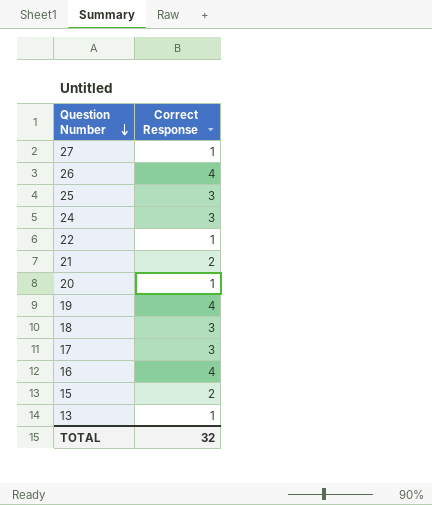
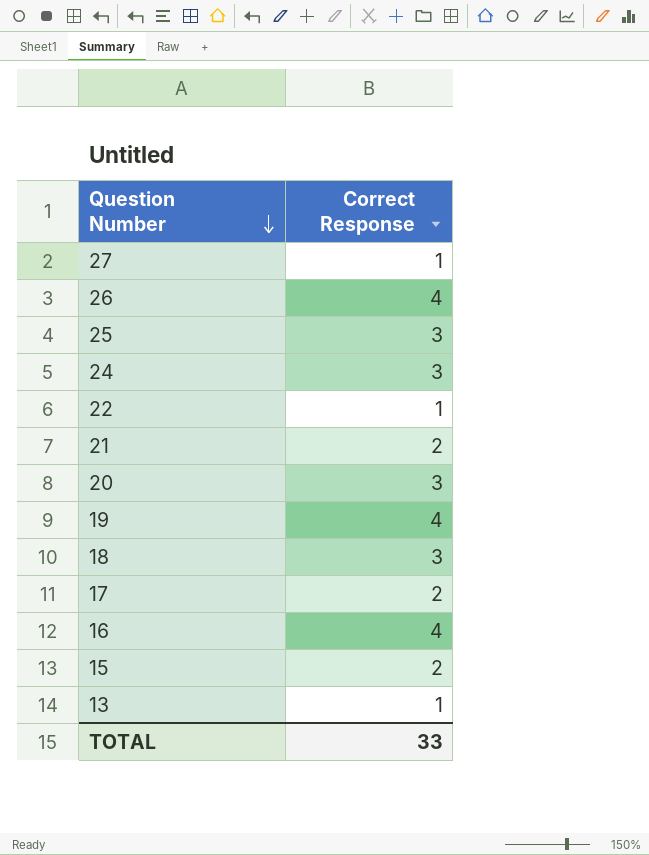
20 | Correct Response: 1 -> 3
17 | Correct Response: 3 -> 2
TOTAL | Correct Response: 32 -> 33

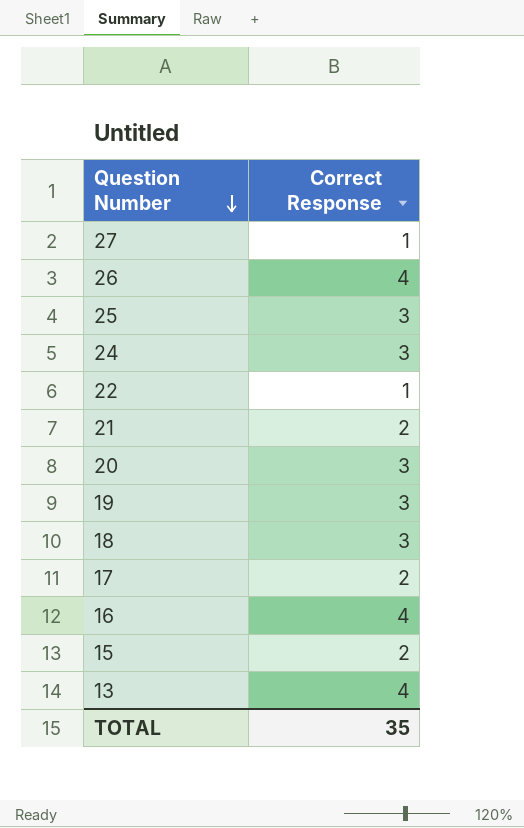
19 | Correct Response: 4 -> 3
13 | Correct Response: 1 -> 4
TOTAL | Correct Response: 33 -> 35

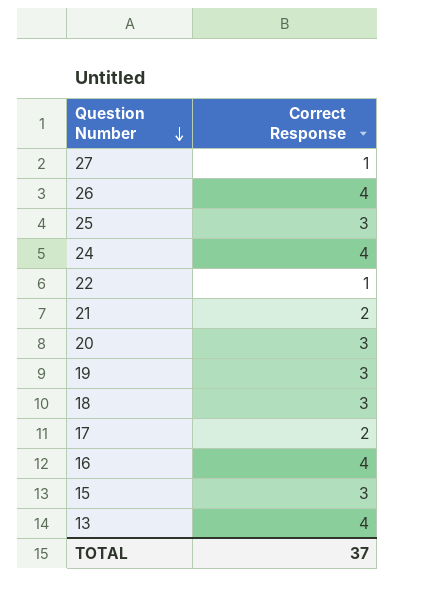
24 | Correct Response: 3 -> 4
15 | Correct Response: 2 -> 3
TOTAL | Correct Response: 35 -> 37

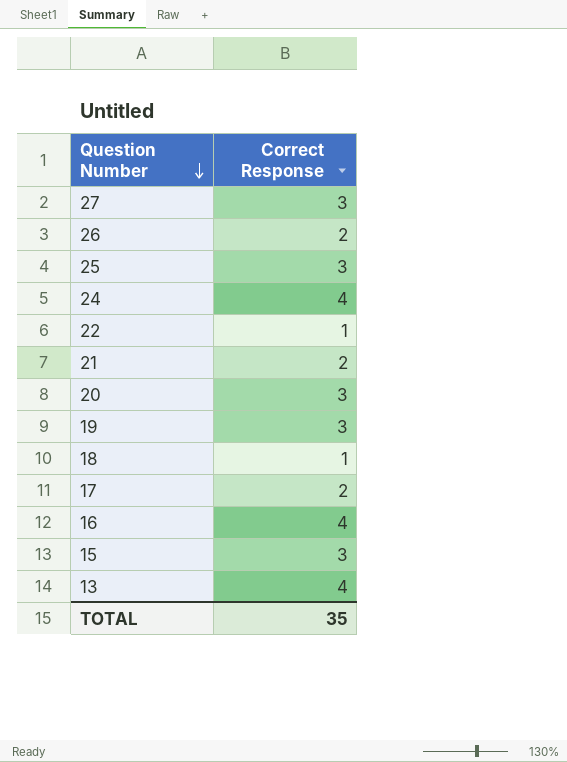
27 | Correct Response: 1 -> 3
26 | Correct Response: 4 -> 2
18 | Correct Response: 3 -> 1
TOTAL | Correct Response: 37 -> 35

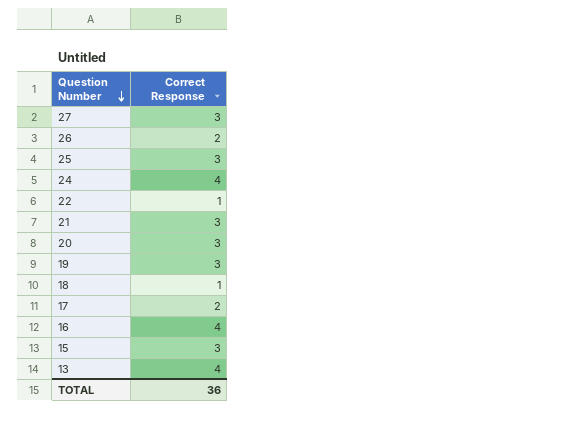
21 | Correct Response: 2 -> 3
TOTAL | Correct Response: 35 -> 36

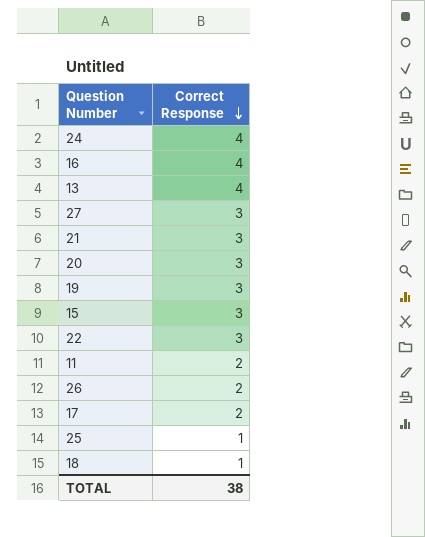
row order: Question Number descending -> Correct Response descending
22 | Correct Response: 1 -> 3
row 11: none -> 2
25 | Correct Response: 3 -> 1
TOTAL | Correct Response: 36 -> 38

